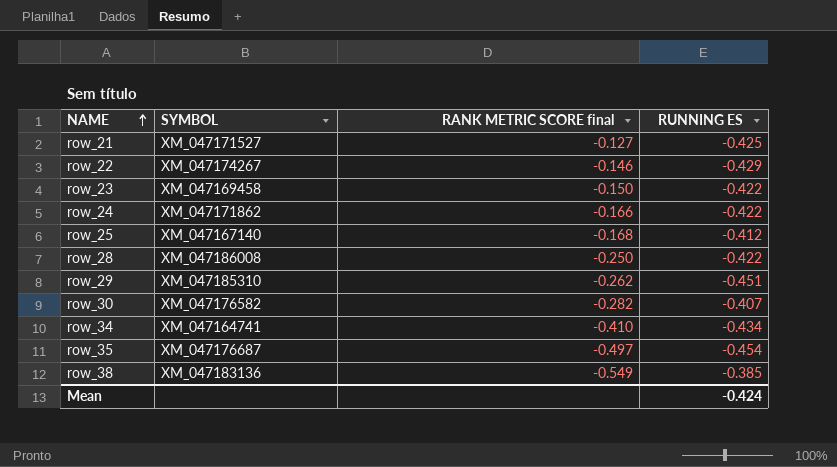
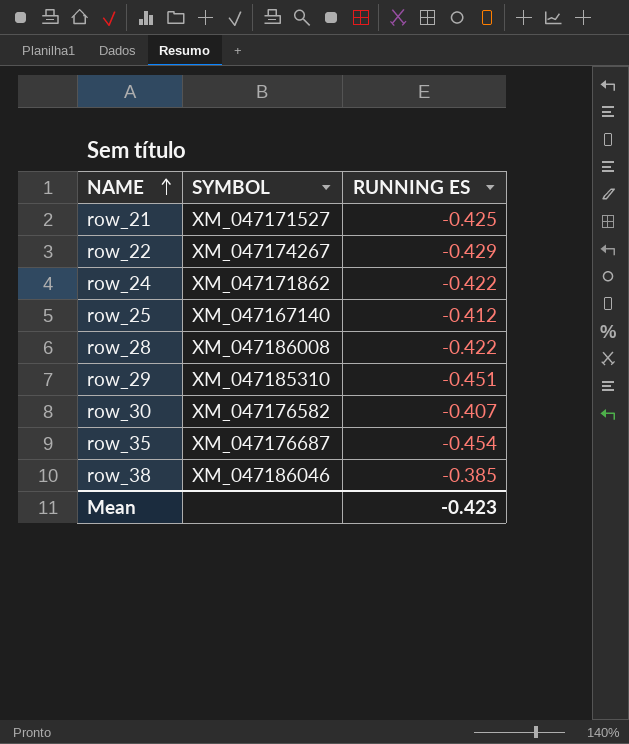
column RANK METRIC SCORE final | position: 3 -> none
row row_23: XM_047169458 | -0.150 | -0.422 -> none
row row_34: XM_047164741 | -0.410 | -0.434 -> none
row_38 | SYMBOL: XM_047183136 -> XM_047186046
Mean | RUNNING ES: -0.424 -> -0.423

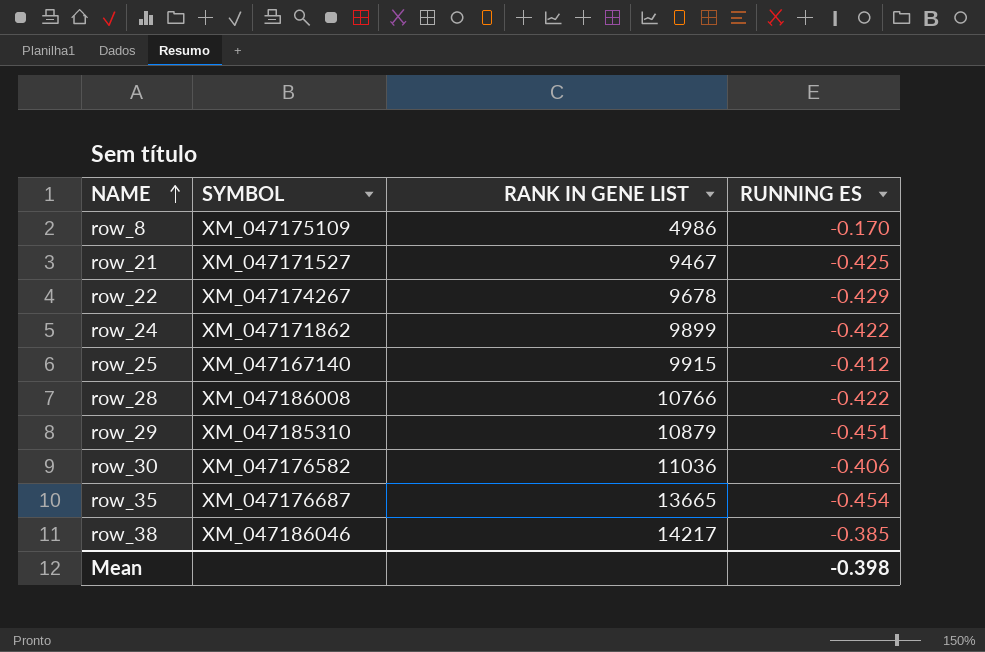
column RANK IN GENE LIST | position: none -> 3
row row_8: none -> XM_047175109 | 4986 | -0.170
row_30 | RUNNING ES: -0.407 -> -0.406
Mean | RUNNING ES: -0.423 -> -0.398

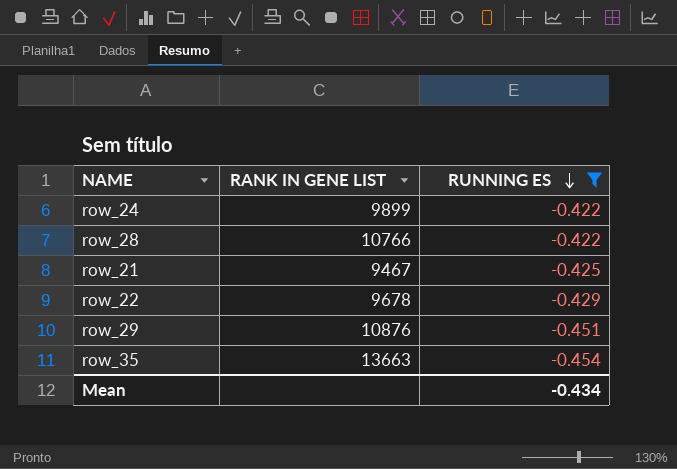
filter: none -> RUNNING ES <= -0.422
row order: NAME ascending -> RUNNING ES descending
column SYMBOL | position: 2 -> none
row_29 | RANK IN GENE LIST: 10879 -> 10876
row_35 | RANK IN GENE LIST: 13665 -> 13663
Mean | RUNNING ES: -0.398 -> -0.434

